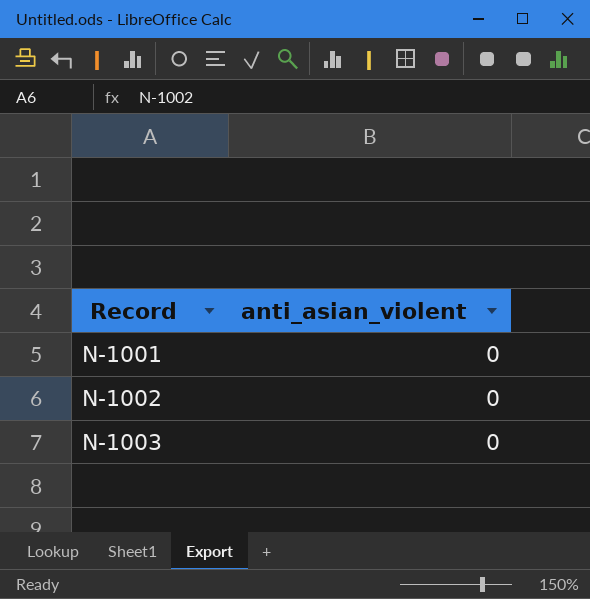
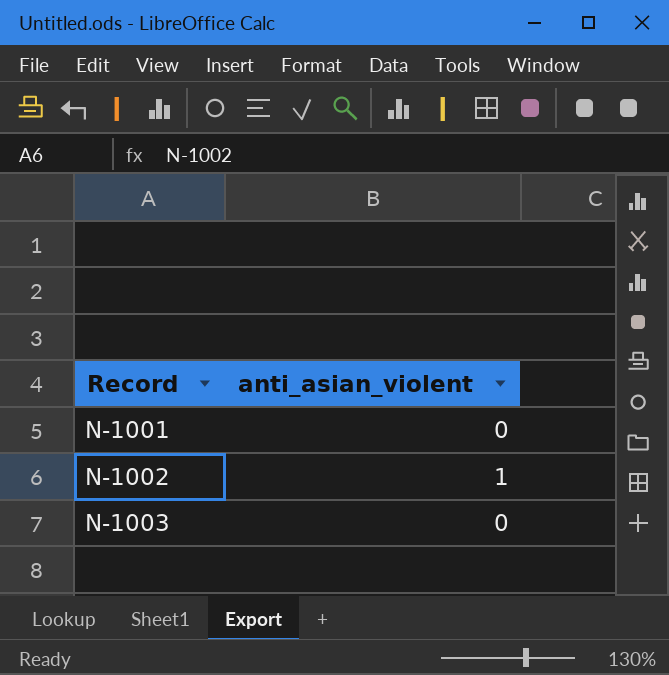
N-1002 | anti_asian_violent: 0 -> 1

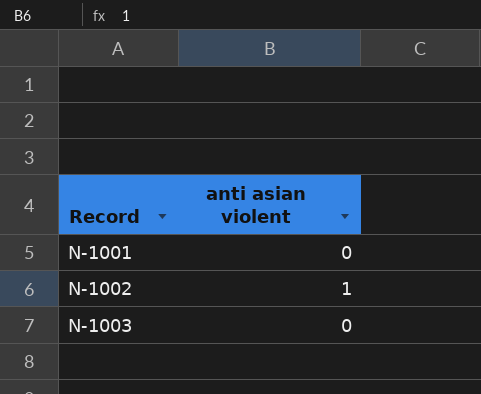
column name: anti_asian_violent -> anti asian violent

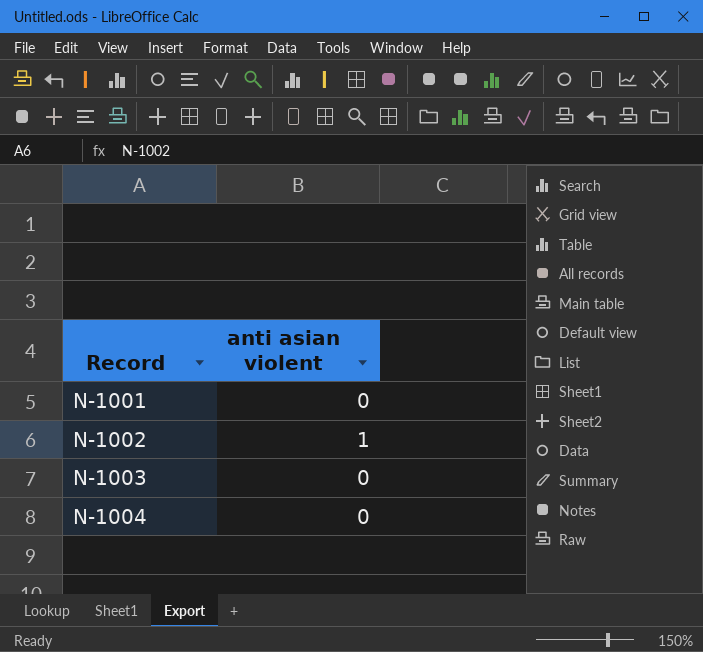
row N-1004: none -> 0

